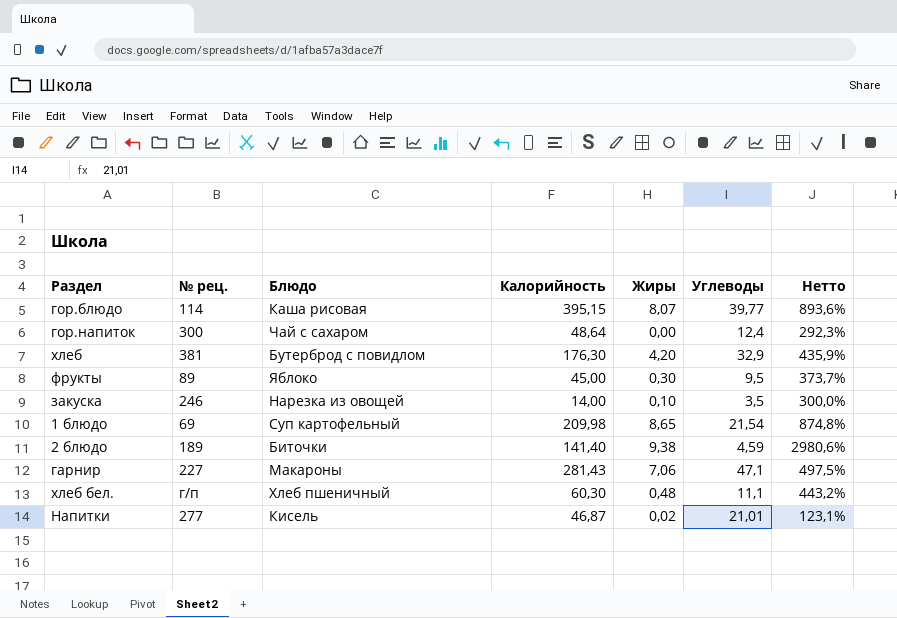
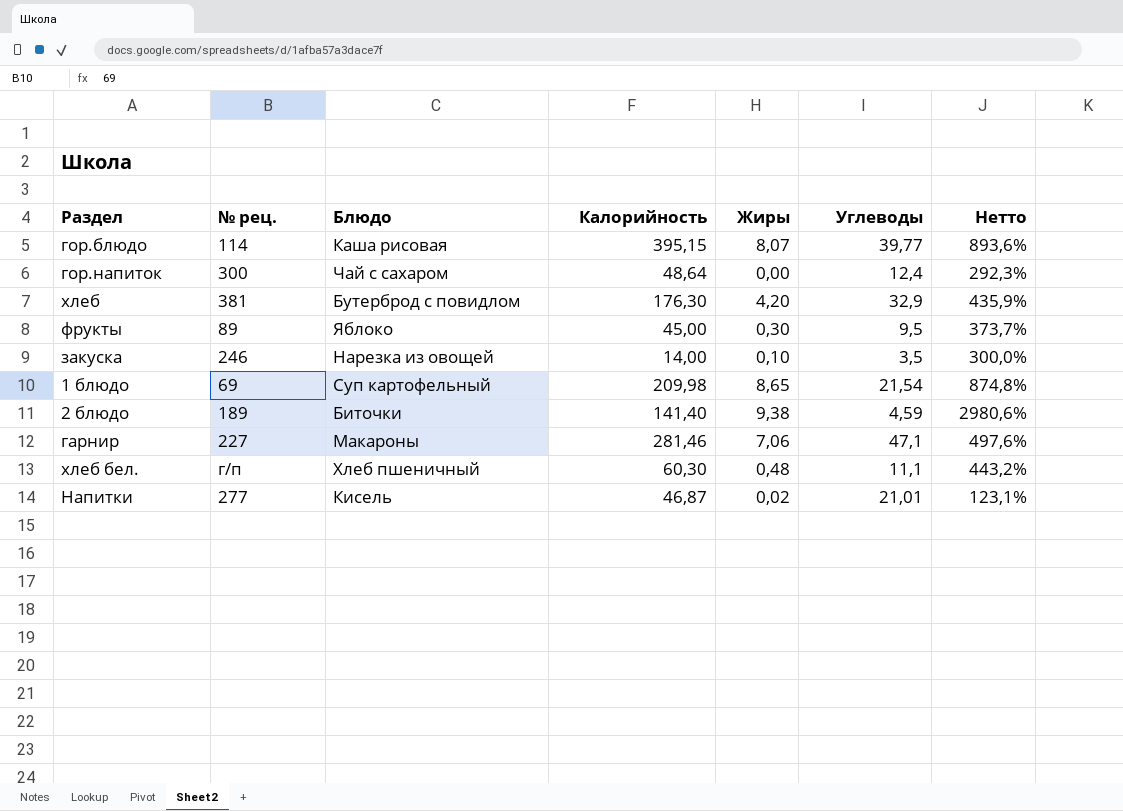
гарнир | Калорийность: 281,43 -> 281,46
гарнир | Нетто: 497,5% -> 497,6%

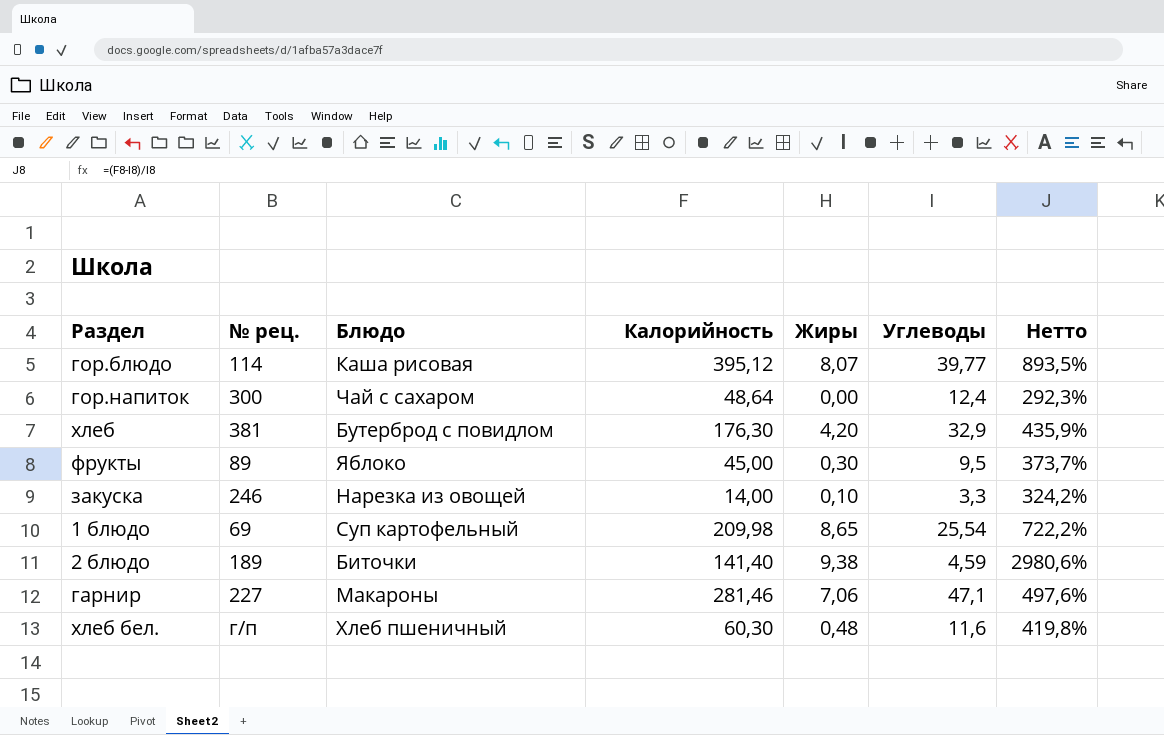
row Напитки: 277 | Кисель | 46,87 | 0,02 | 21,01 | 123,1% -> none
гор.блюдо | Калорийность: 395,15 -> 395,12
гор.блюдо | Нетто: 893,6% -> 893,5%
закуска | Углеводы: 3,5 -> 3,3
закуска | Нетто: 300,0% -> 324,2%
1 блюдо | Углеводы: 21,54 -> 25,54
1 блюдо | Нетто: 874,8% -> 722,2%
хлеб бел. | Углеводы: 11,1 -> 11,6
хлеб бел. | Нетто: 443,2% -> 419,8%

